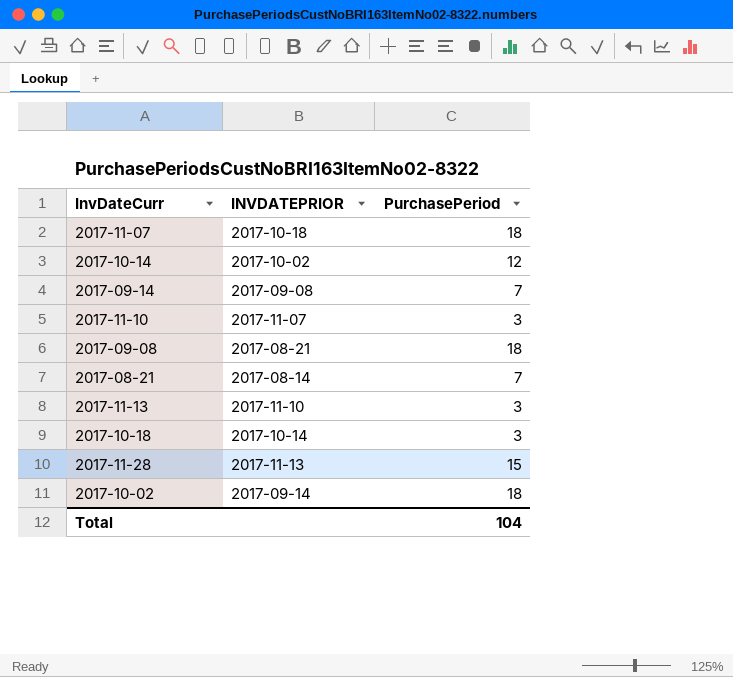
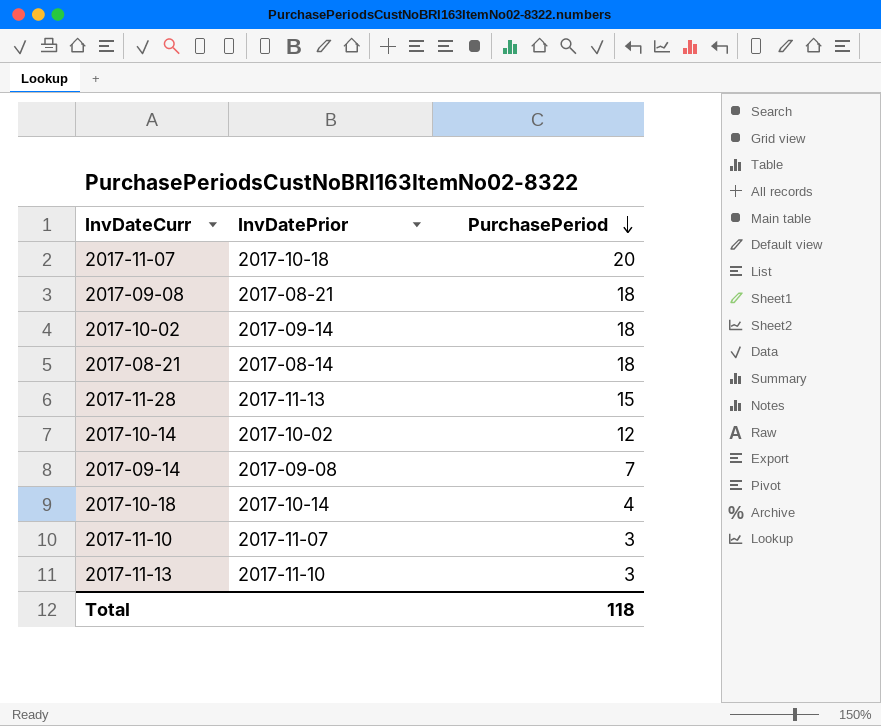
row order: none -> PurchasePeriod descending
column name: INVDATEPRIOR -> InvDatePrior
2017-11-07 | PurchasePeriod: 18 -> 20
2017-08-21 | PurchasePeriod: 7 -> 18
2017-10-18 | PurchasePeriod: 3 -> 4
Total | PurchasePeriod: 104 -> 118

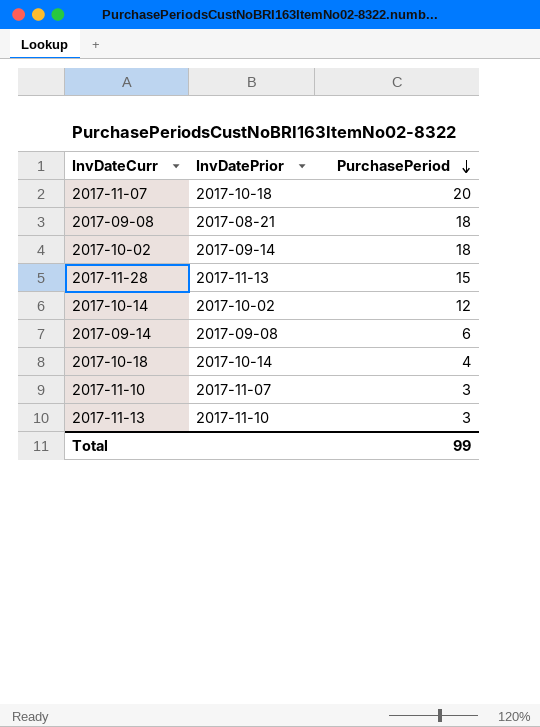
row 2017-08-21: 2017-08-14 | 18 -> none
2017-09-14 | PurchasePeriod: 7 -> 6
Total | PurchasePeriod: 118 -> 99

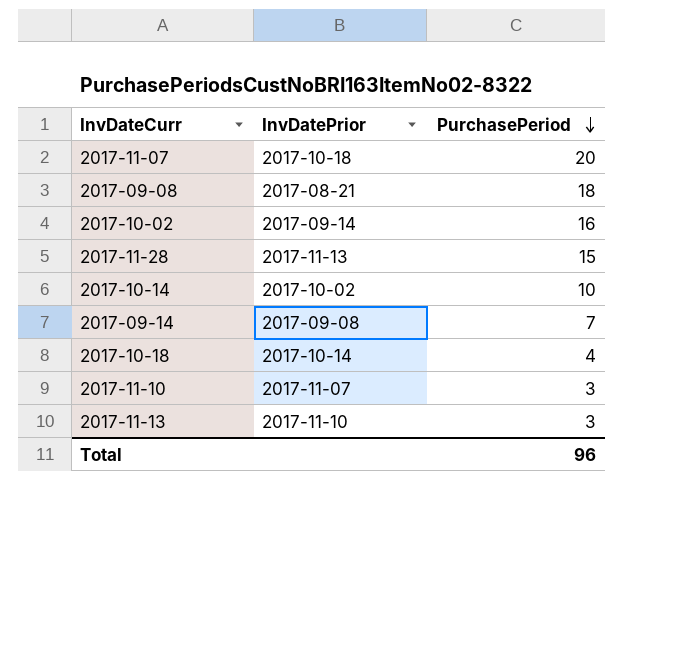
2017-10-02 | PurchasePeriod: 18 -> 16
2017-10-14 | PurchasePeriod: 12 -> 10
2017-09-14 | PurchasePeriod: 6 -> 7
Total | PurchasePeriod: 99 -> 96

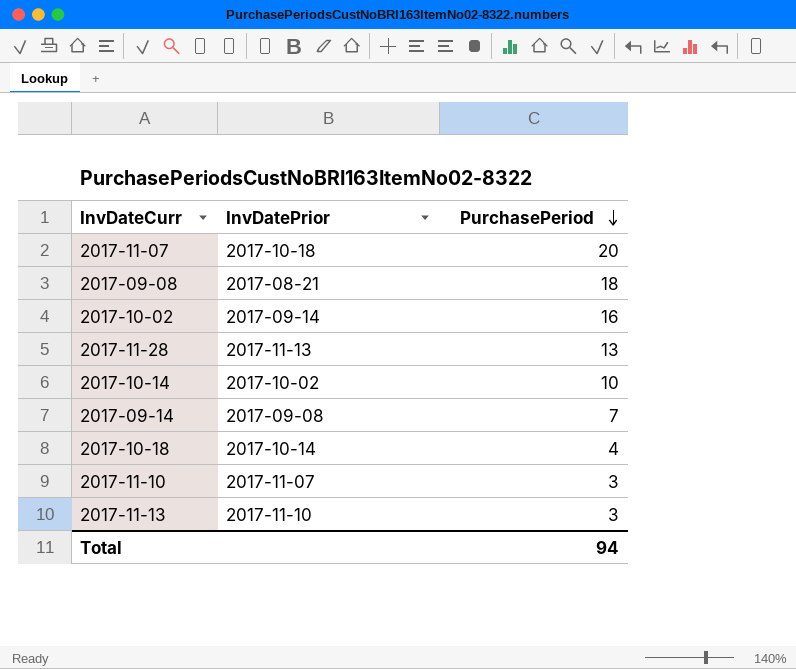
2017-11-28 | PurchasePeriod: 15 -> 13
Total | PurchasePeriod: 96 -> 94

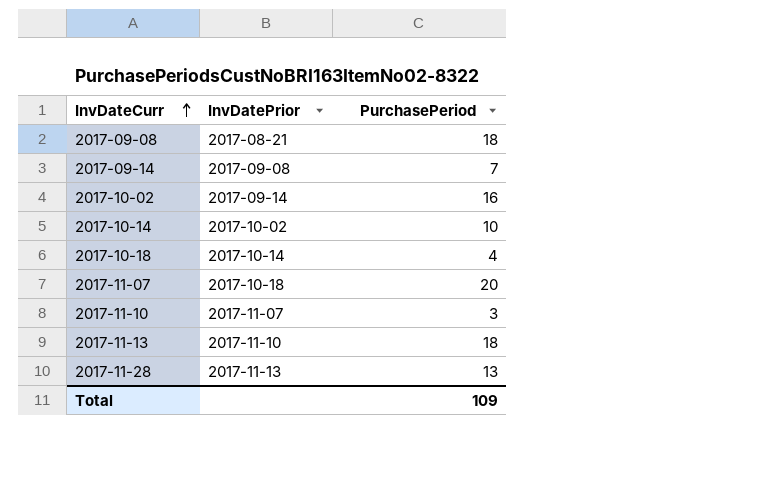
row order: PurchasePeriod descending -> InvDateCurr ascending
2017-11-13 | PurchasePeriod: 3 -> 18
Total | PurchasePeriod: 94 -> 109

